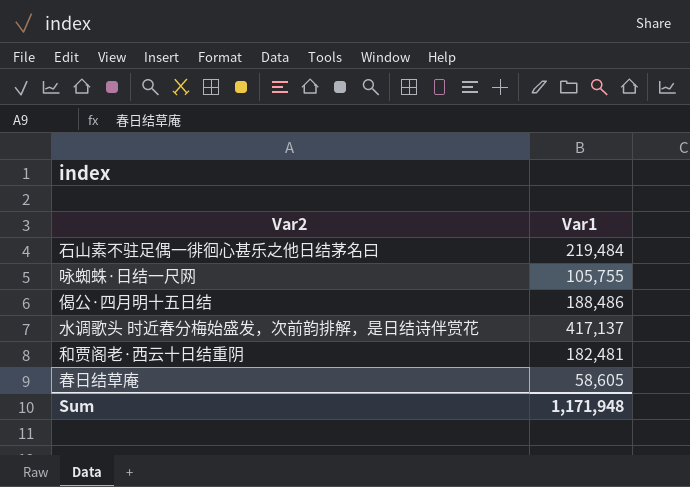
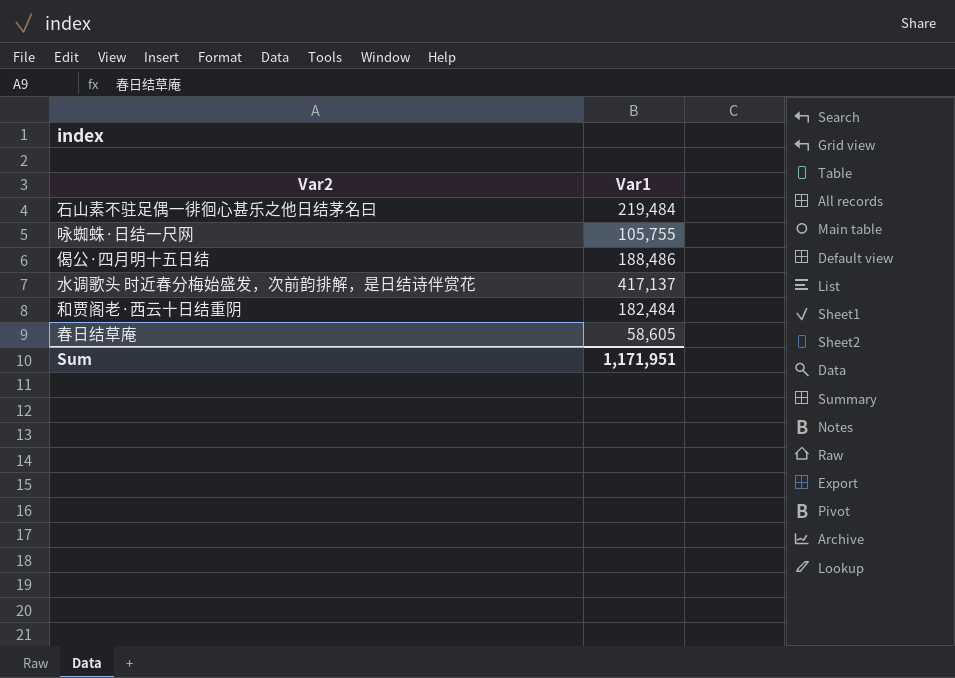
和贾阁老·西云十日结重阴 | Var1: 182,481 -> 182,484
Sum | Var1: 1,171,948 -> 1,171,951

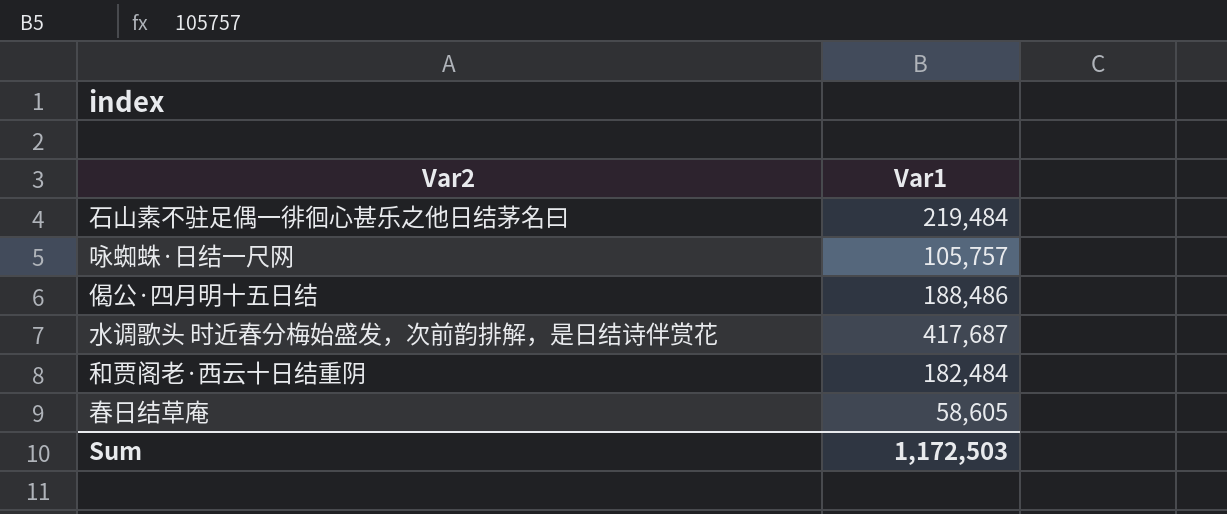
咏蜘蛛·日结一尺网 | Var1: 105,755 -> 105,757
水调歌头 时近春分梅始盛发，次前韵排解，是日结诗伴赏花 | Var1: 417,137 -> 417,687
Sum | Var1: 1,171,951 -> 1,172,503

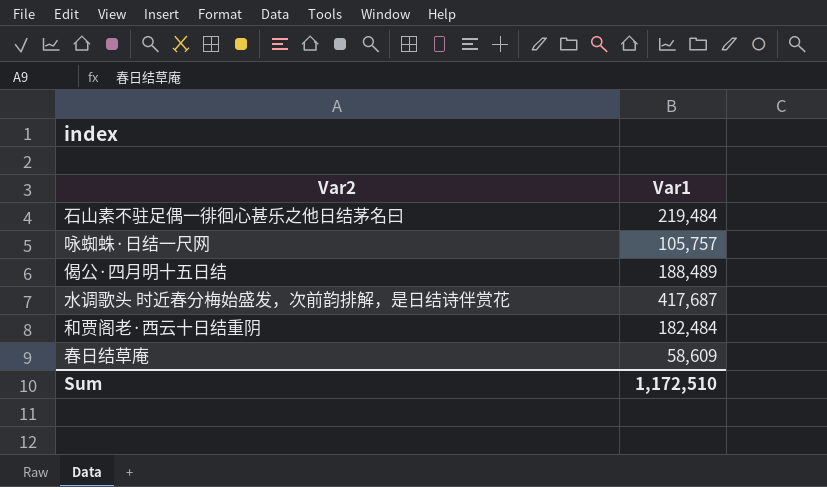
偈公·四月明十五日结 | Var1: 188,486 -> 188,489
春日结草庵 | Var1: 58,605 -> 58,609
Sum | Var1: 1,172,503 -> 1,172,510

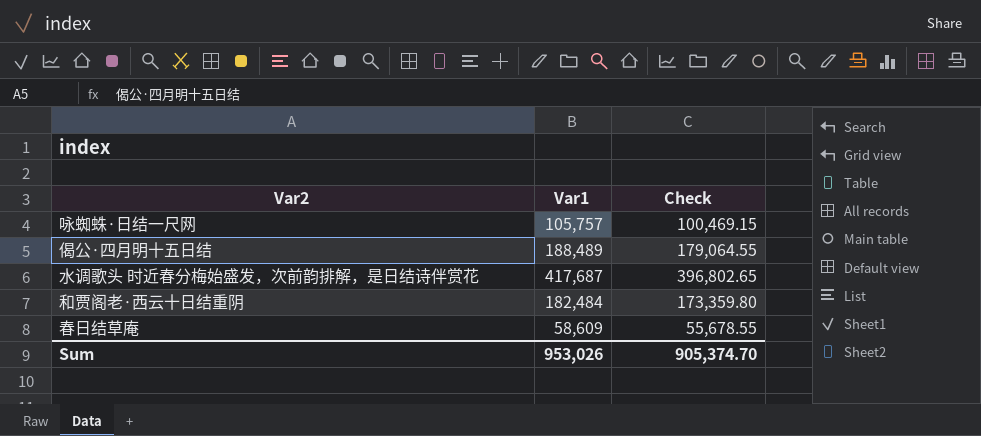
column Check | formula: none -> [Var1] * 0.95
row 石山素不驻足偶一徘徊心甚乐之他日结茅名曰: 219,484 -> none
Sum | Var1: 1,172,510 -> 953,026

